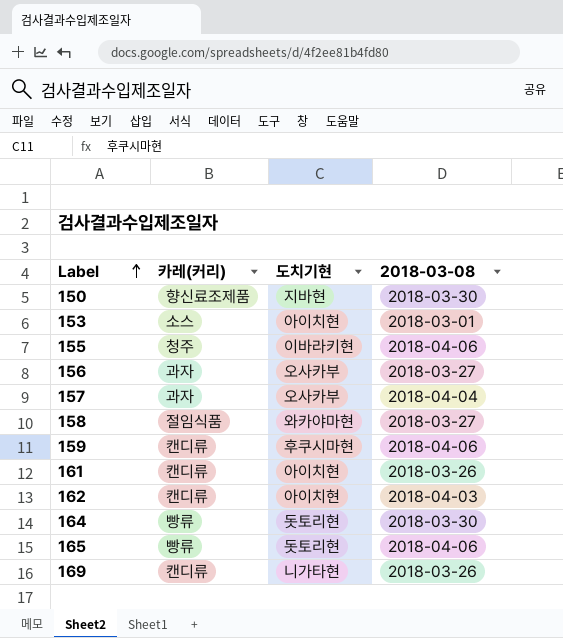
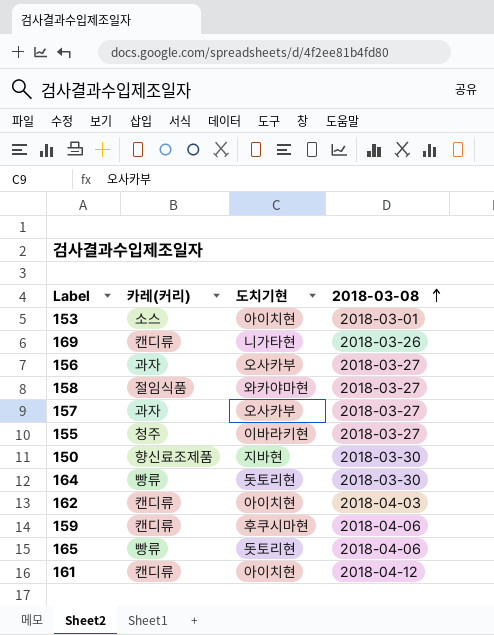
row order: Label ascending -> 2018-03-08 ascending
157 | 2018-03-08: 2018-04-04 -> 2018-03-27
155 | 2018-03-08: 2018-04-06 -> 2018-03-27
161 | 2018-03-08: 2018-03-26 -> 2018-04-12

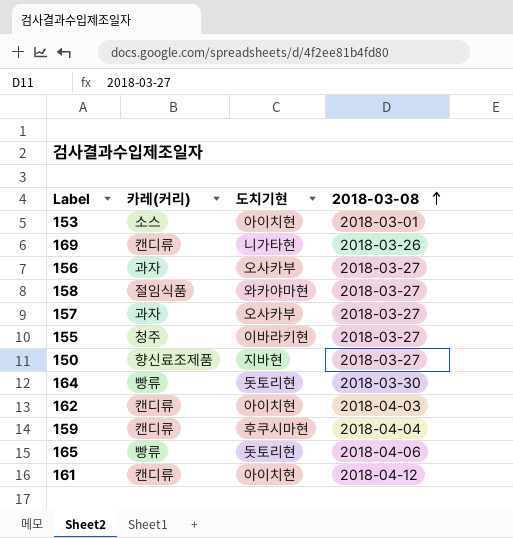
150 | 2018-03-08: 2018-03-30 -> 2018-03-27
159 | 2018-03-08: 2018-04-06 -> 2018-04-04

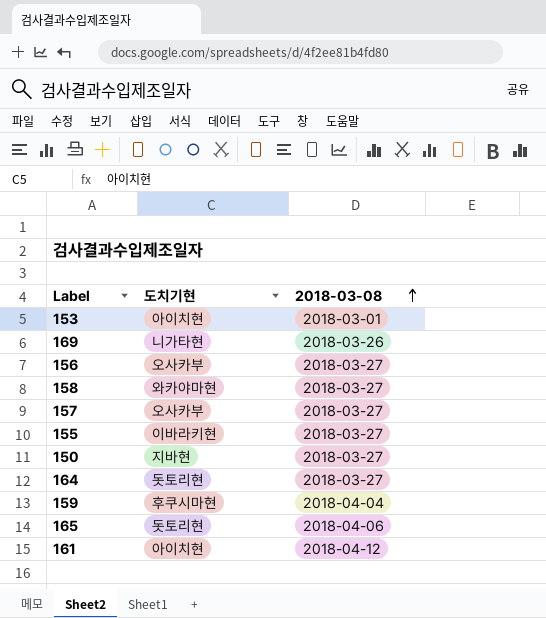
column 카레(커리) | position: 2 -> none
row 162: 캔디류 | 아이치현 | 2018-04-03 -> none
164 | 2018-03-08: 2018-03-30 -> 2018-03-27

